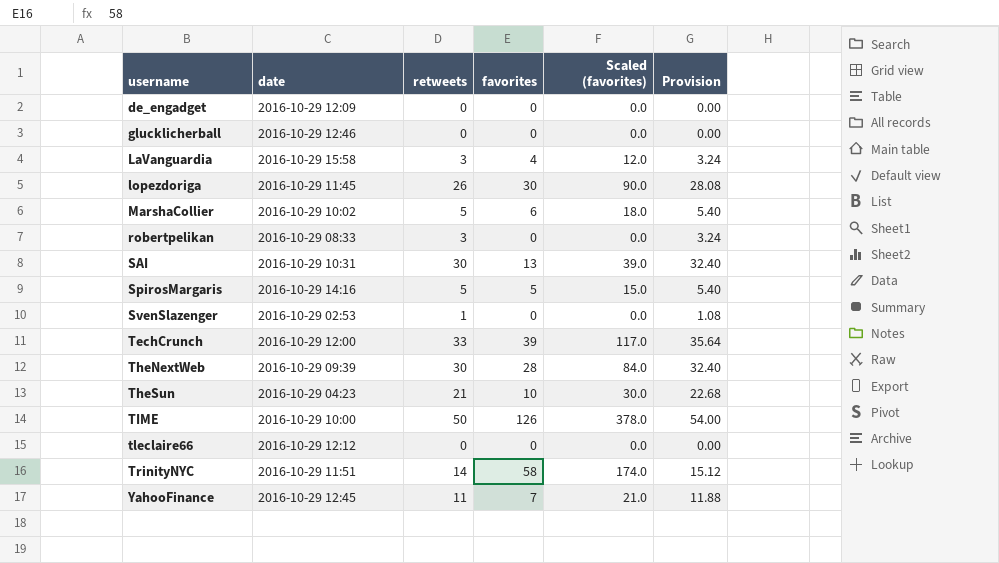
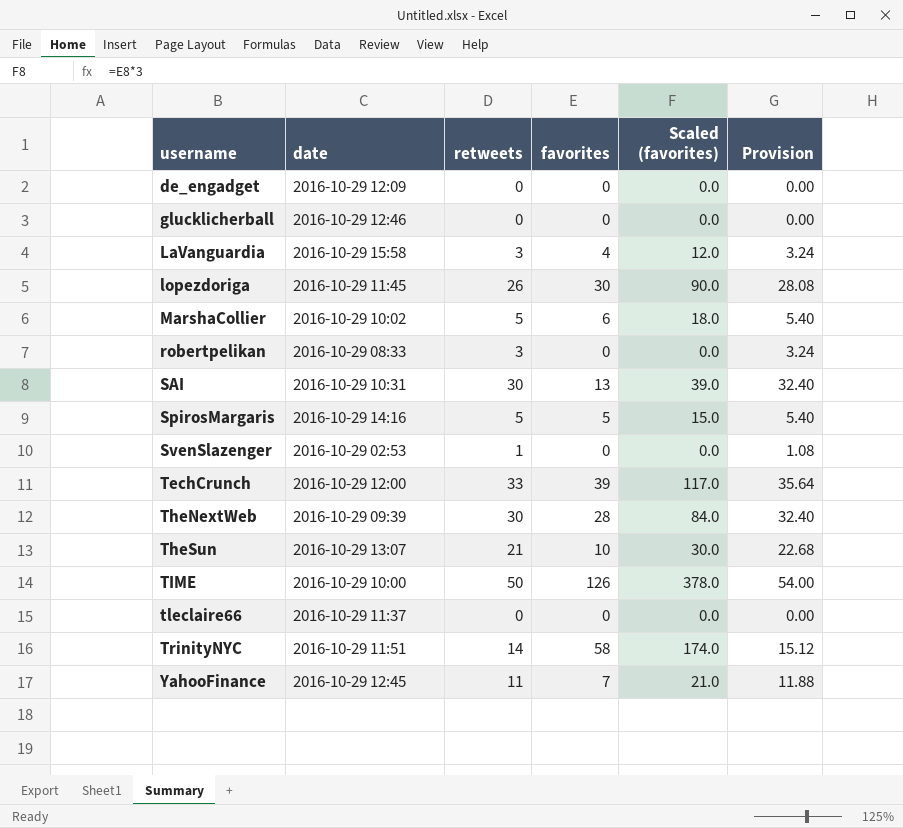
TheSun | date: 2016-10-29 04:23 -> 2016-10-29 13:07
tleclaire66 | date: 2016-10-29 12:12 -> 2016-10-29 11:37

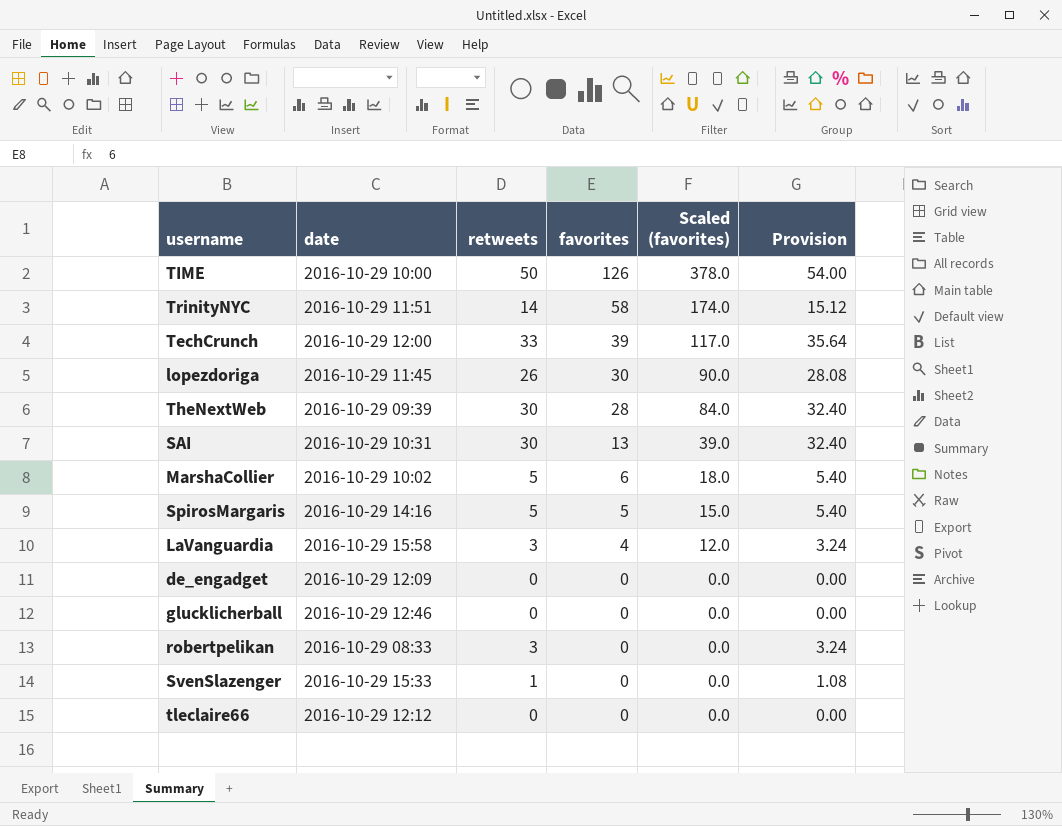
row order: username ascending -> favorites descending
row TheSun: 2016-10-29 13:07 | 21 | 10 | 30.0 | 22.68 -> none
row YahooFinance: 2016-10-29 12:45 | 11 | 7 | 21.0 | 11.88 -> none
SvenSlazenger | date: 2016-10-29 02:53 -> 2016-10-29 15:33
tleclaire66 | date: 2016-10-29 11:37 -> 2016-10-29 12:12

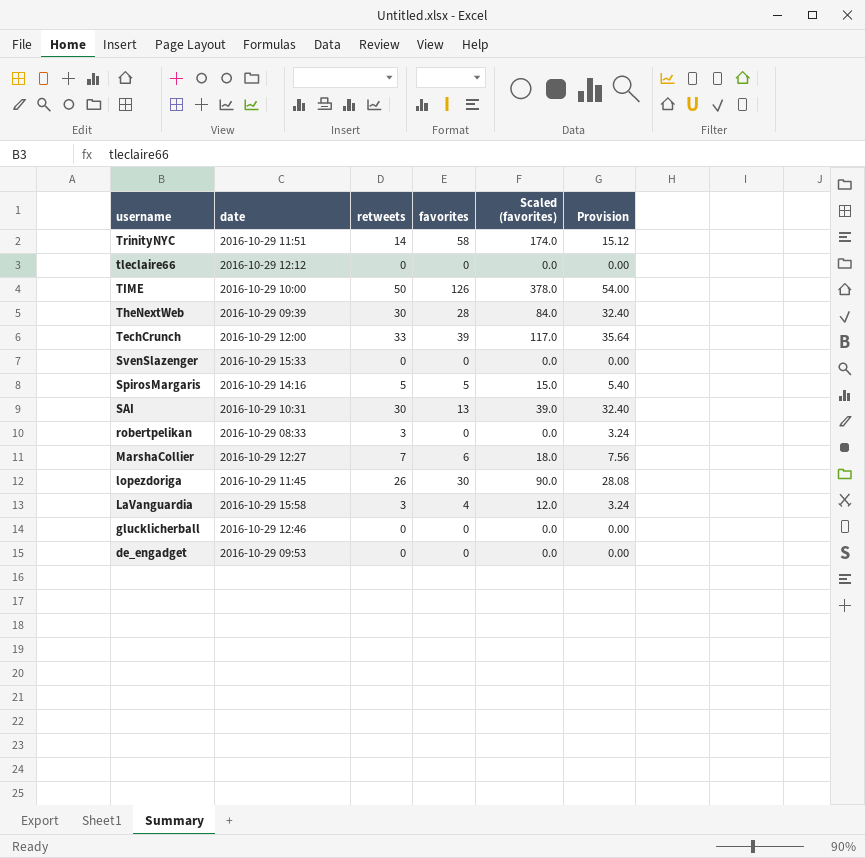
row order: favorites descending -> username descending
SvenSlazenger | retweets: 1 -> 0
SvenSlazenger | Provision: 1.08 -> 0.00
MarshaCollier | date: 2016-10-29 10:02 -> 2016-10-29 12:27
MarshaCollier | retweets: 5 -> 7
MarshaCollier | Provision: 5.40 -> 7.56
de_engadget | date: 2016-10-29 12:09 -> 2016-10-29 09:53

